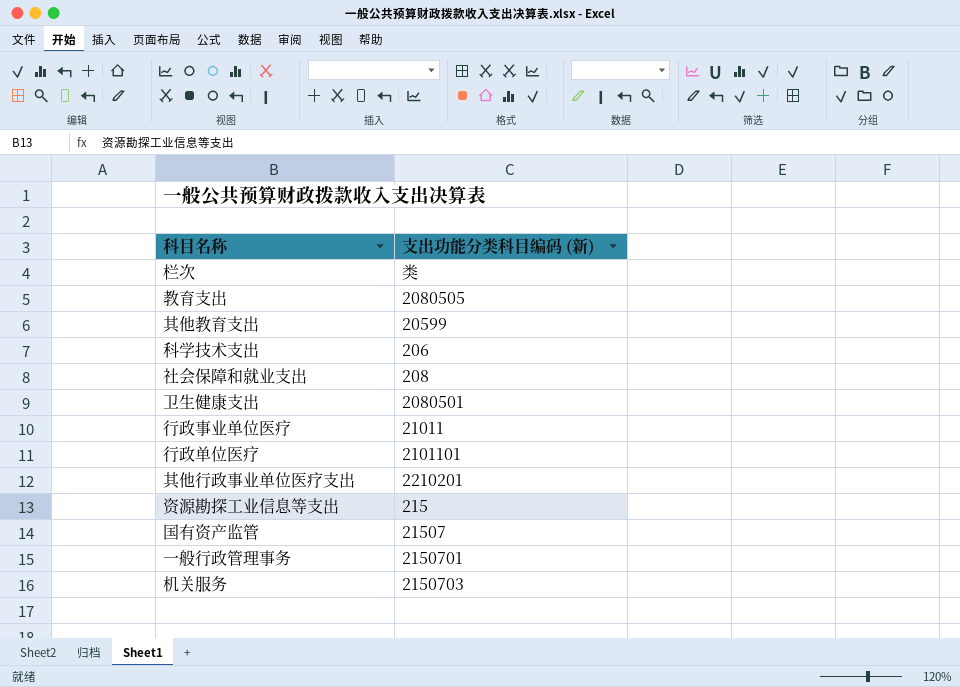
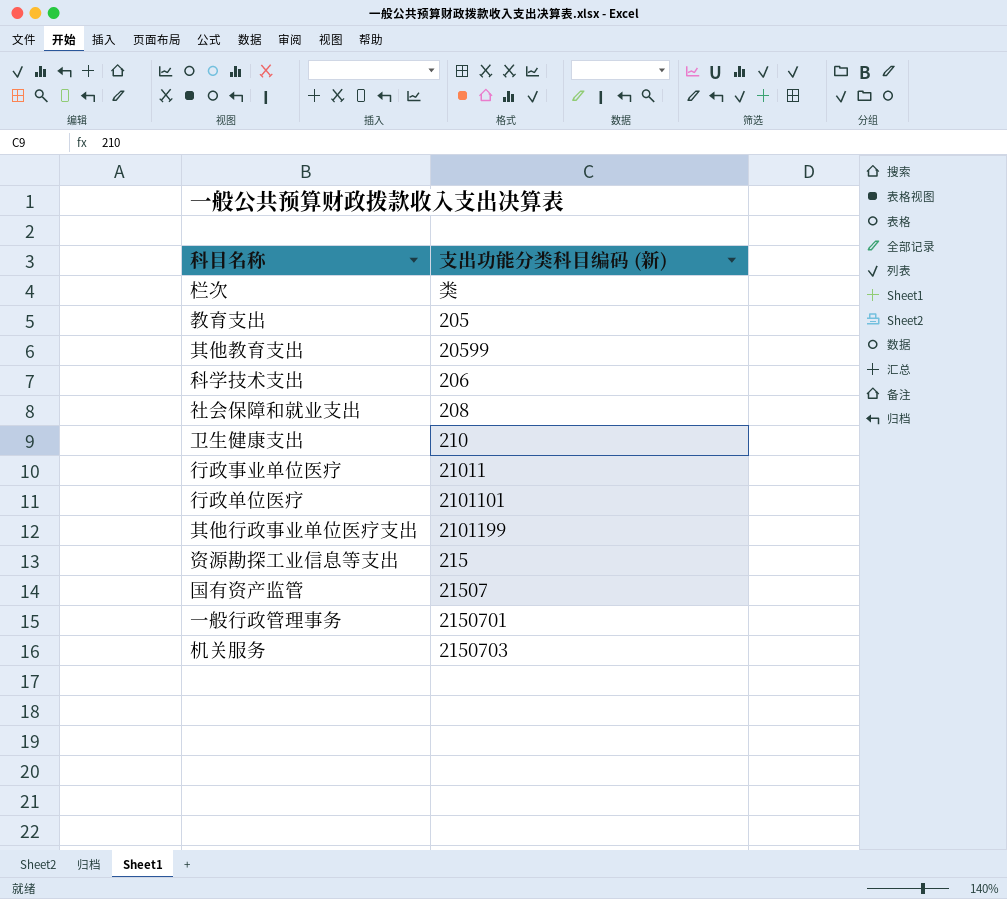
教育支出 | 支出功能分类科目编码 (新): 2080505 -> 205
卫生健康支出 | 支出功能分类科目编码 (新): 2080501 -> 210
其他行政事业单位医疗支出 | 支出功能分类科目编码 (新): 2210201 -> 2101199

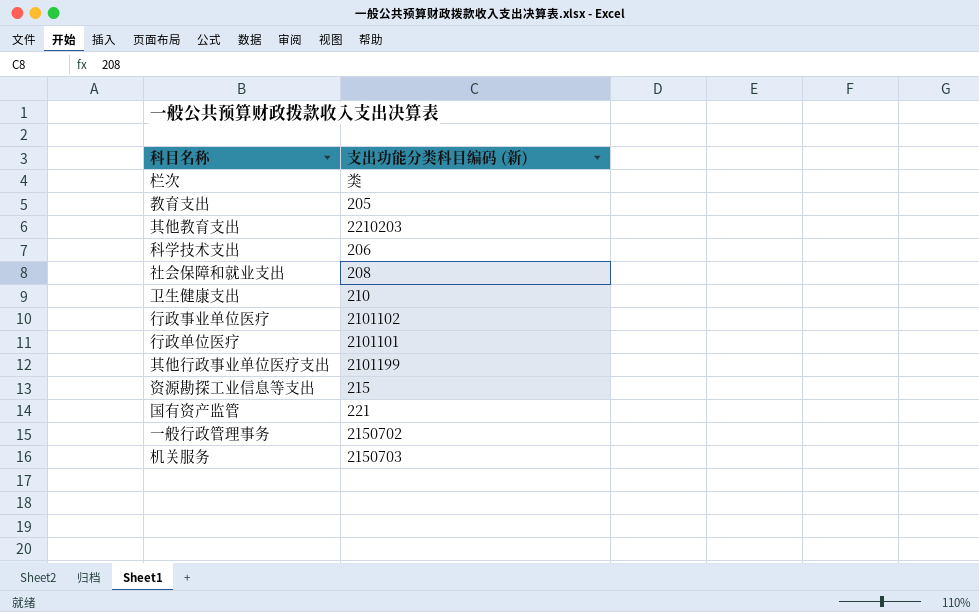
其他教育支出 | 支出功能分类科目编码 (新): 20599 -> 2210203
行政事业单位医疗 | 支出功能分类科目编码 (新): 21011 -> 2101102
国有资产监管 | 支出功能分类科目编码 (新): 21507 -> 221
一般行政管理事务 | 支出功能分类科目编码 (新): 2150701 -> 2150702

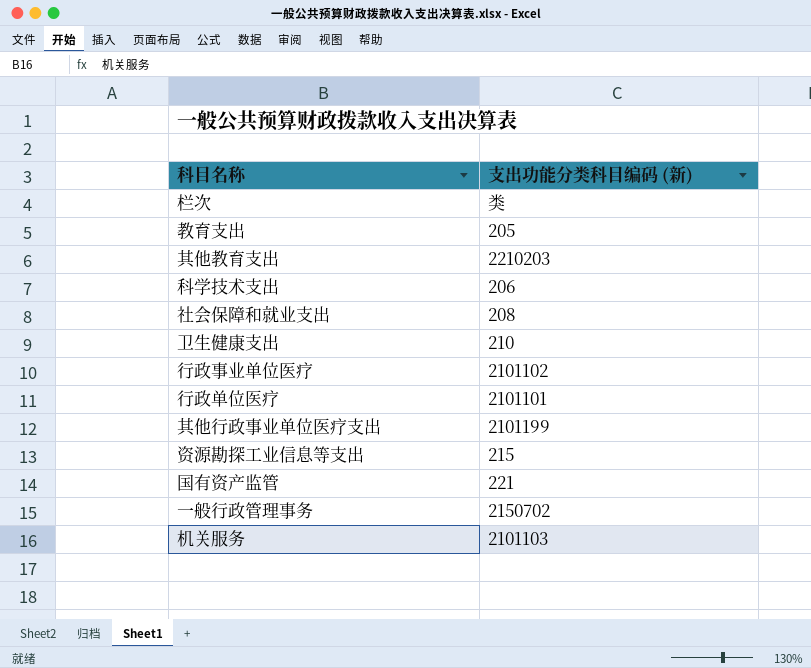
机关服务 | 支出功能分类科目编码 (新): 2150703 -> 2101103

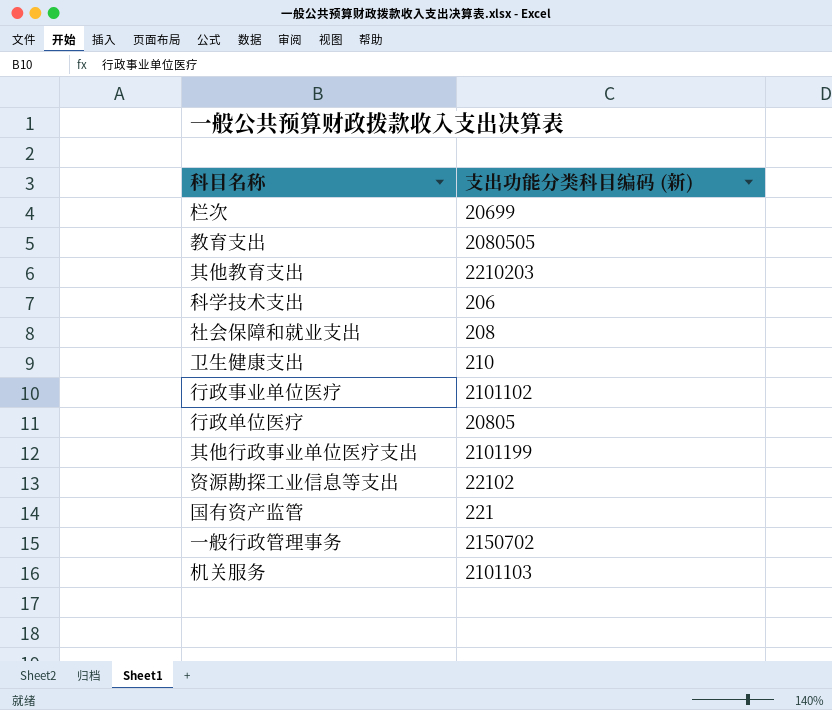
栏次 | 支出功能分类科目编码 (新): 类 -> 20699
教育支出 | 支出功能分类科目编码 (新): 205 -> 2080505
行政单位医疗 | 支出功能分类科目编码 (新): 2101101 -> 20805
资源勘探工业信息等支出 | 支出功能分类科目编码 (新): 215 -> 22102

